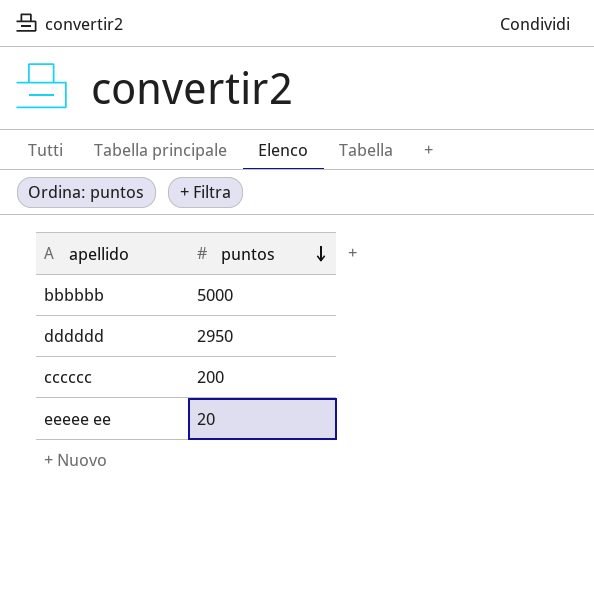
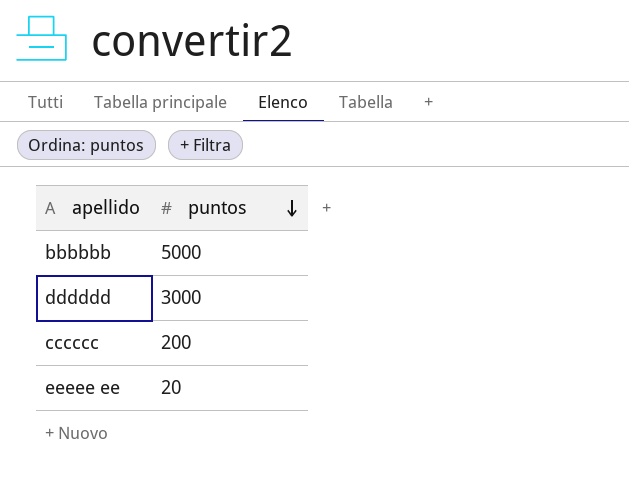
dddddd | puntos: 2950 -> 3000

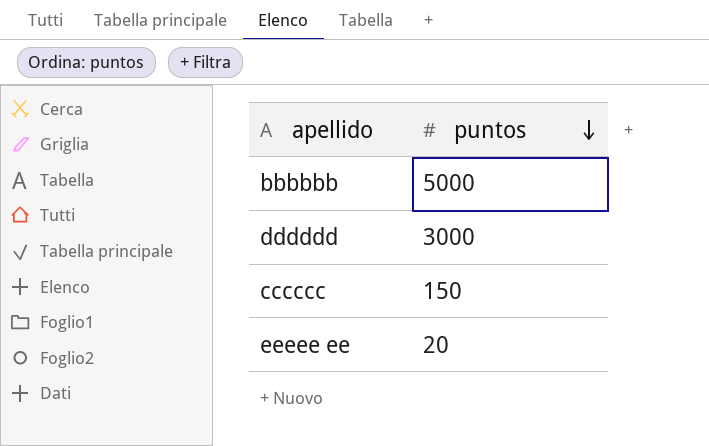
cccccc | puntos: 200 -> 150

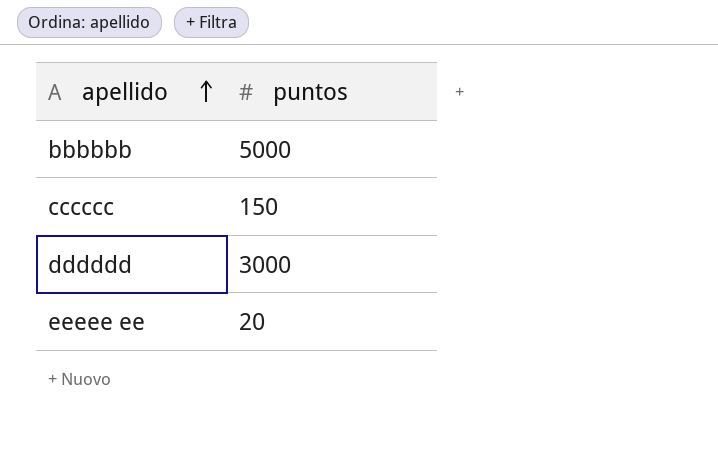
row order: puntos descending -> apellido ascending

